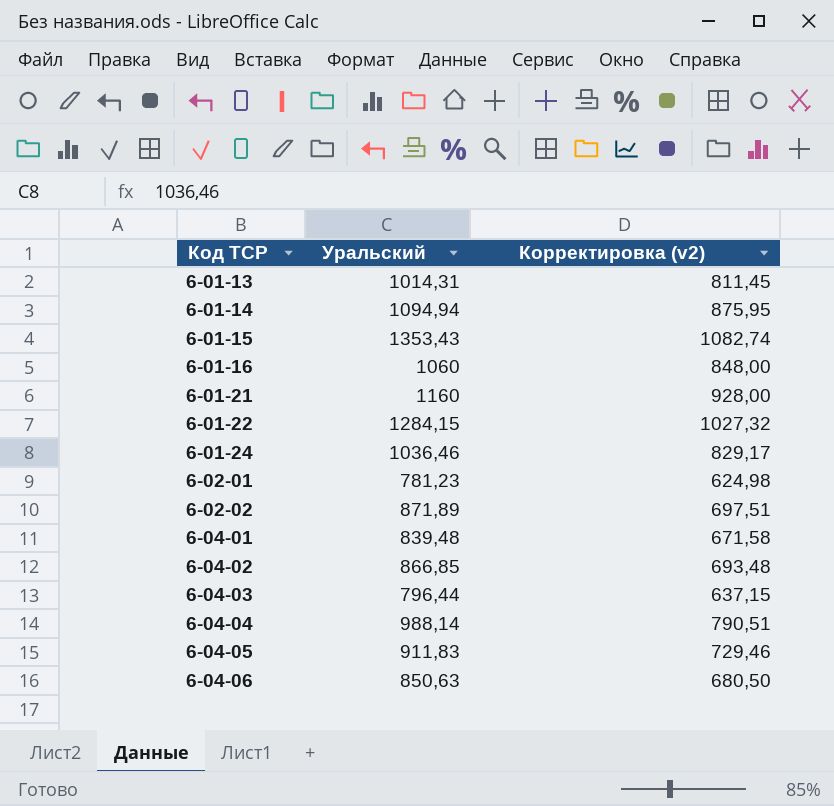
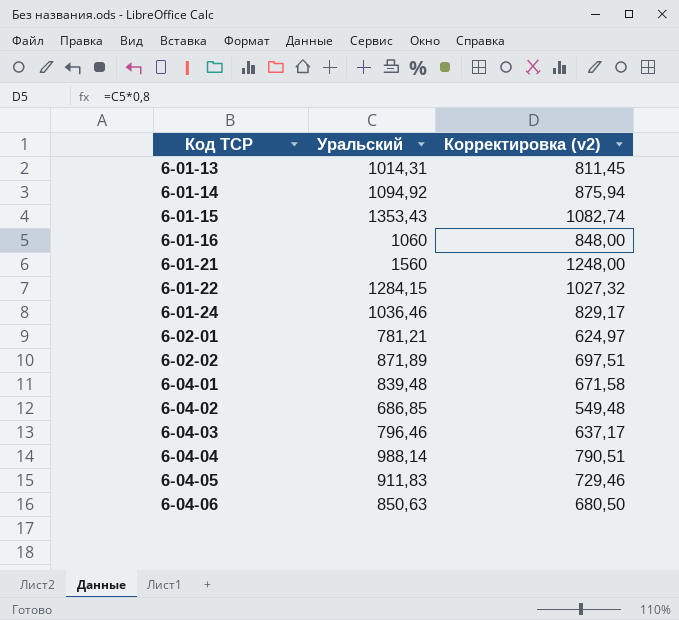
6-01-14 | Уральский: 1094,94 -> 1094,92
6-01-14 | Корректировка (v2): 875,95 -> 875,94
6-01-21 | Уральский: 1160 -> 1560
6-01-21 | Корректировка (v2): 928,00 -> 1248,00
6-02-01 | Уральский: 781,23 -> 781,21
6-02-01 | Корректировка (v2): 624,98 -> 624,97
6-04-02 | Уральский: 866,85 -> 686,85
6-04-02 | Корректировка (v2): 693,48 -> 549,48
6-04-03 | Уральский: 796,44 -> 796,46
6-04-03 | Корректировка (v2): 637,15 -> 637,17

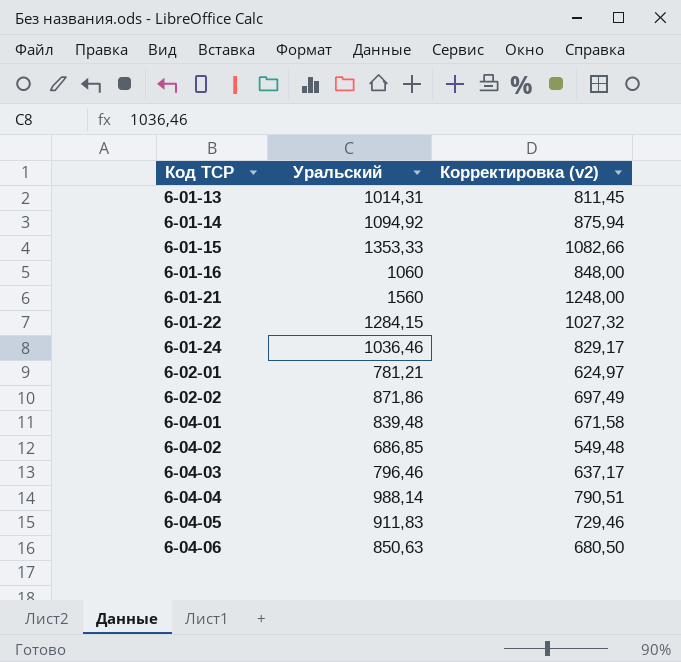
6-01-15 | Уральский: 1353,43 -> 1353,33
6-01-15 | Корректировка (v2): 1082,74 -> 1082,66
6-02-02 | Уральский: 871,89 -> 871,86
6-02-02 | Корректировка (v2): 697,51 -> 697,49

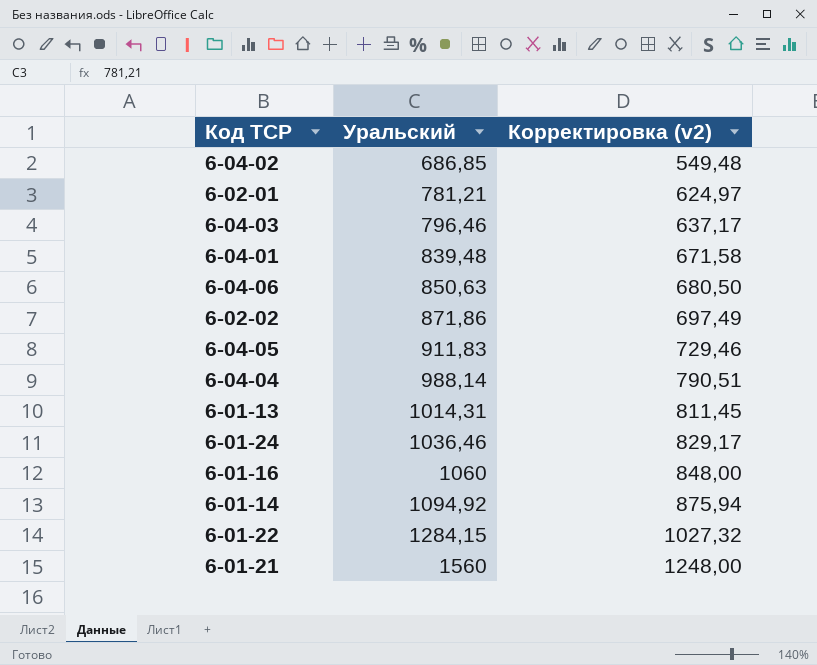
row order: Код ТСР ascending -> Уральский ascending
row 6-01-15: 1353,33 | 1082,66 -> none

